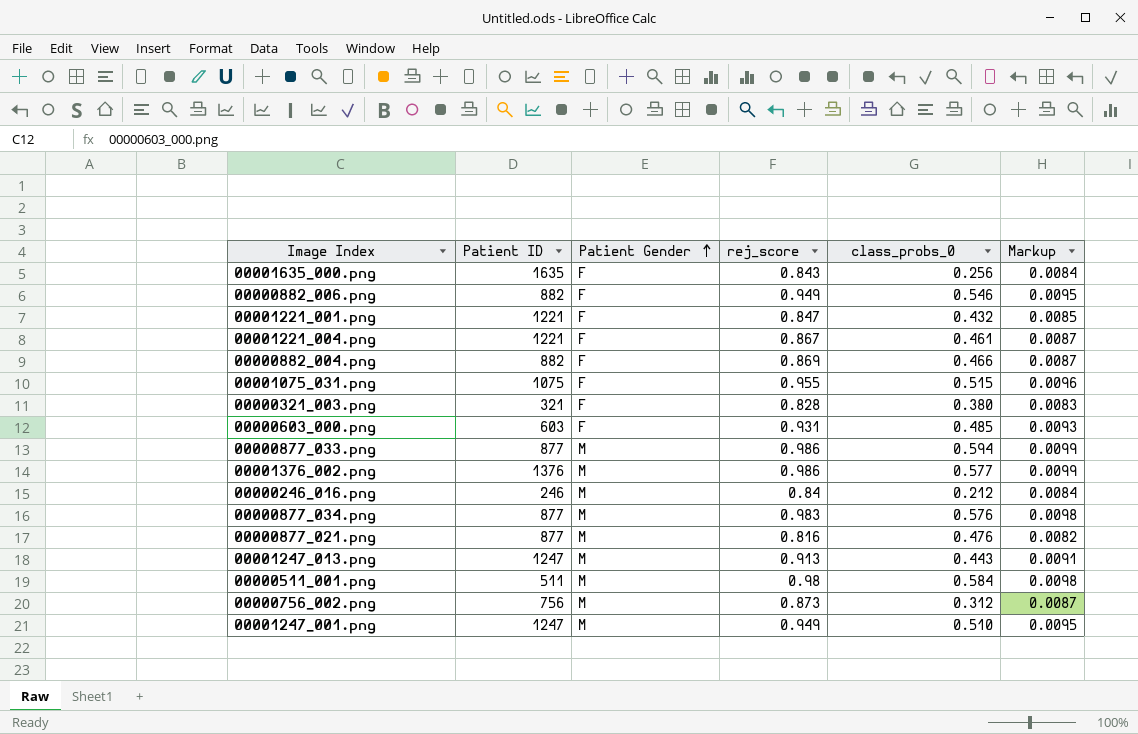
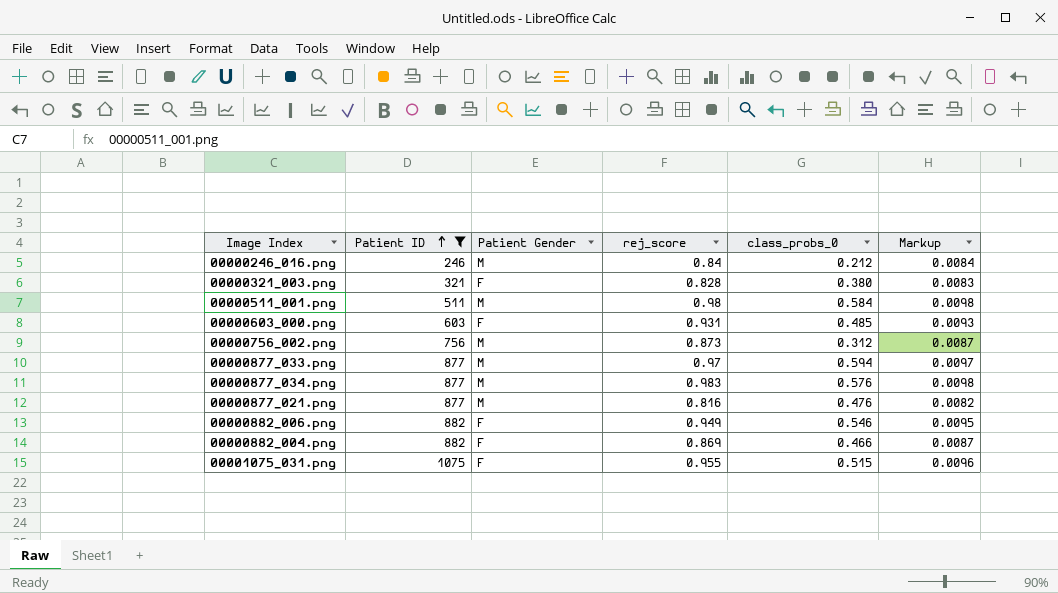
filter: none -> Patient ID <= 1075
row order: Patient Gender ascending -> Patient ID ascending
00000877_033.png | rej_score: 0.986 -> 0.97
00000877_033.png | Markup: 0.0099 -> 0.0097

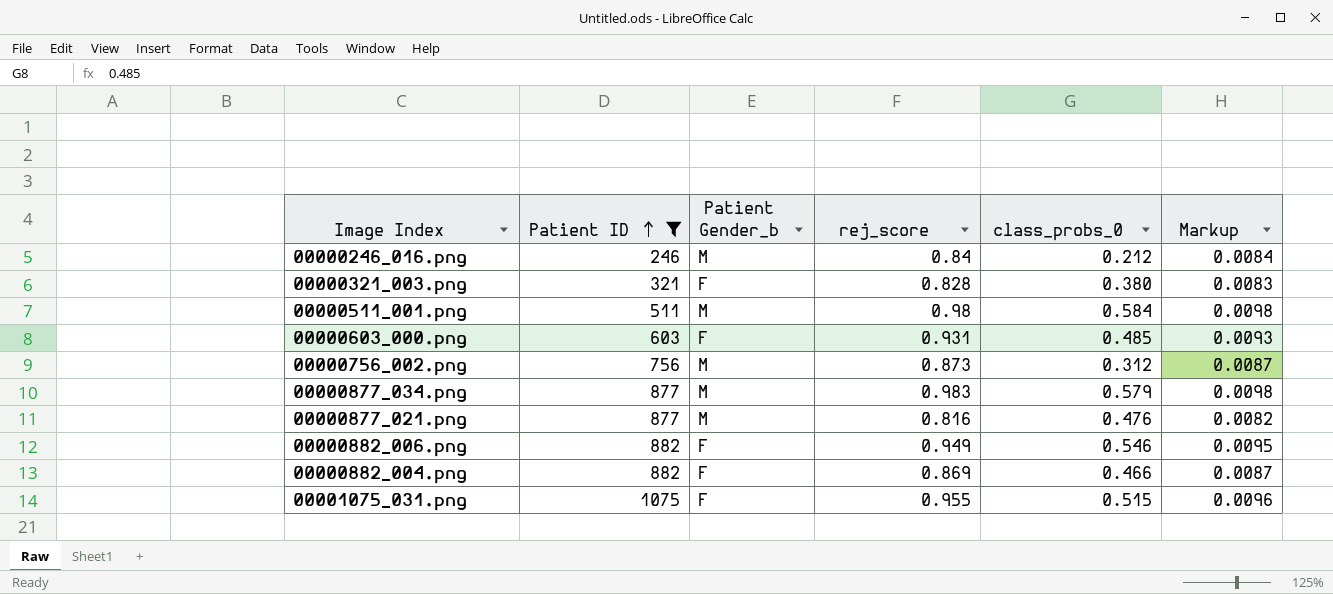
column name: Patient Gender -> Patient Gender_b
row 00000877_033.png: 877 | M | 0.97 | 0.594 | 0.0097 -> none
00000877_034.png | class_probs_0: 0.576 -> 0.579

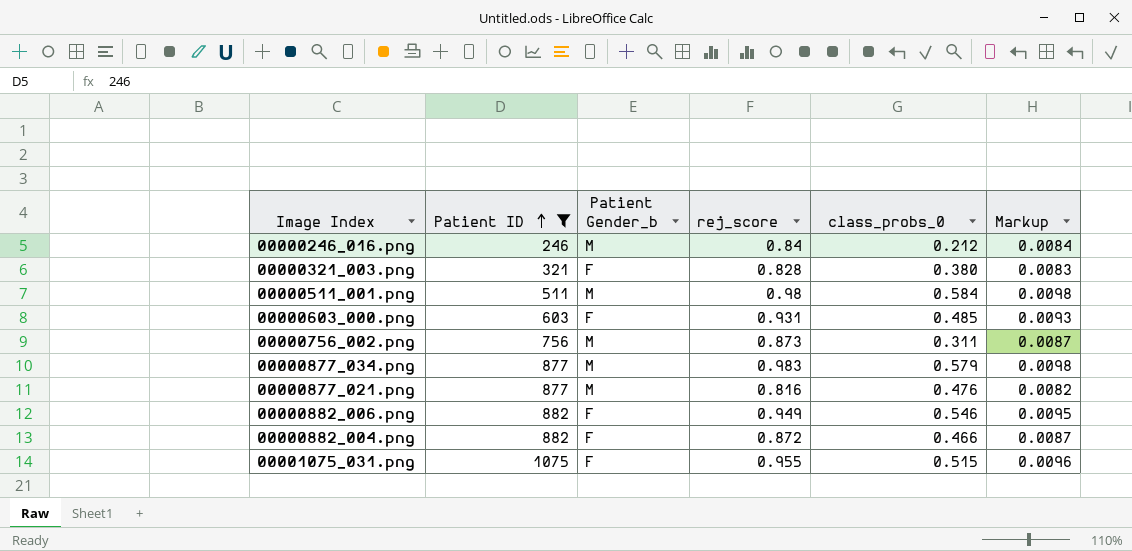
00000756_002.png | class_probs_0: 0.312 -> 0.311
00000882_004.png | rej_score: 0.869 -> 0.872

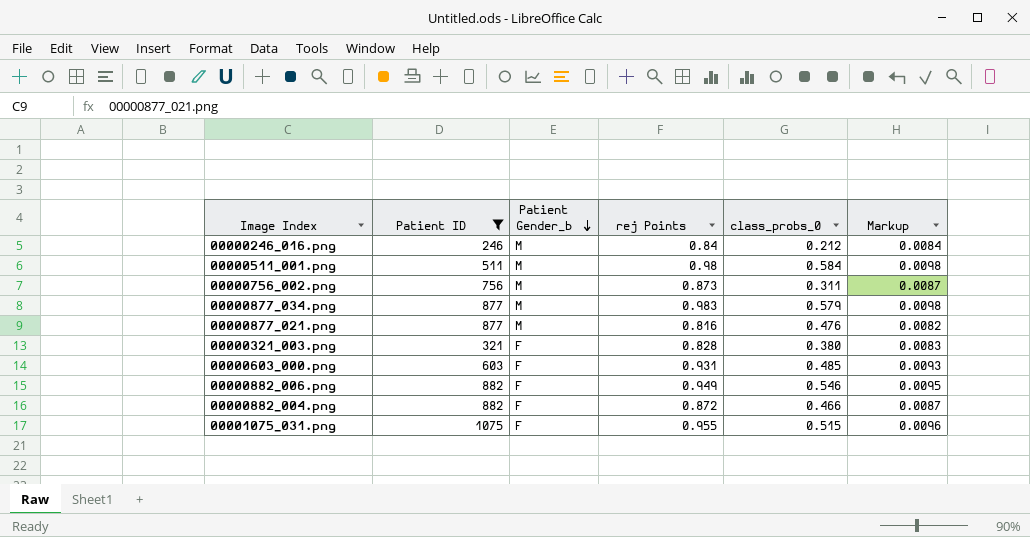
row order: Patient ID ascending -> Patient Gender_b descending
column name: rej_score -> rej Points

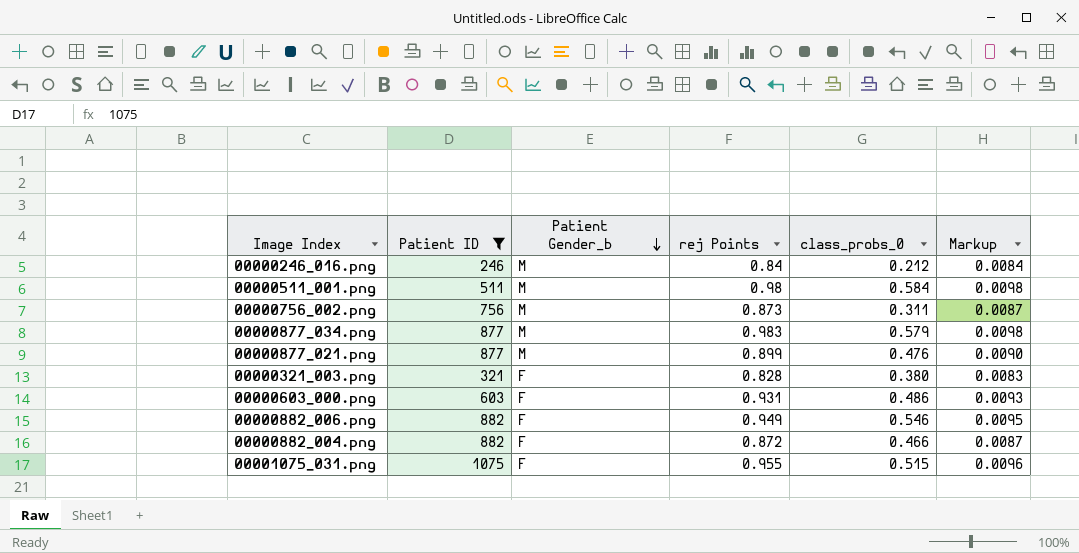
00000877_021.png | rej Points: 0.816 -> 0.899
00000877_021.png | Markup: 0.0082 -> 0.0090
00000603_000.png | class_probs_0: 0.485 -> 0.486

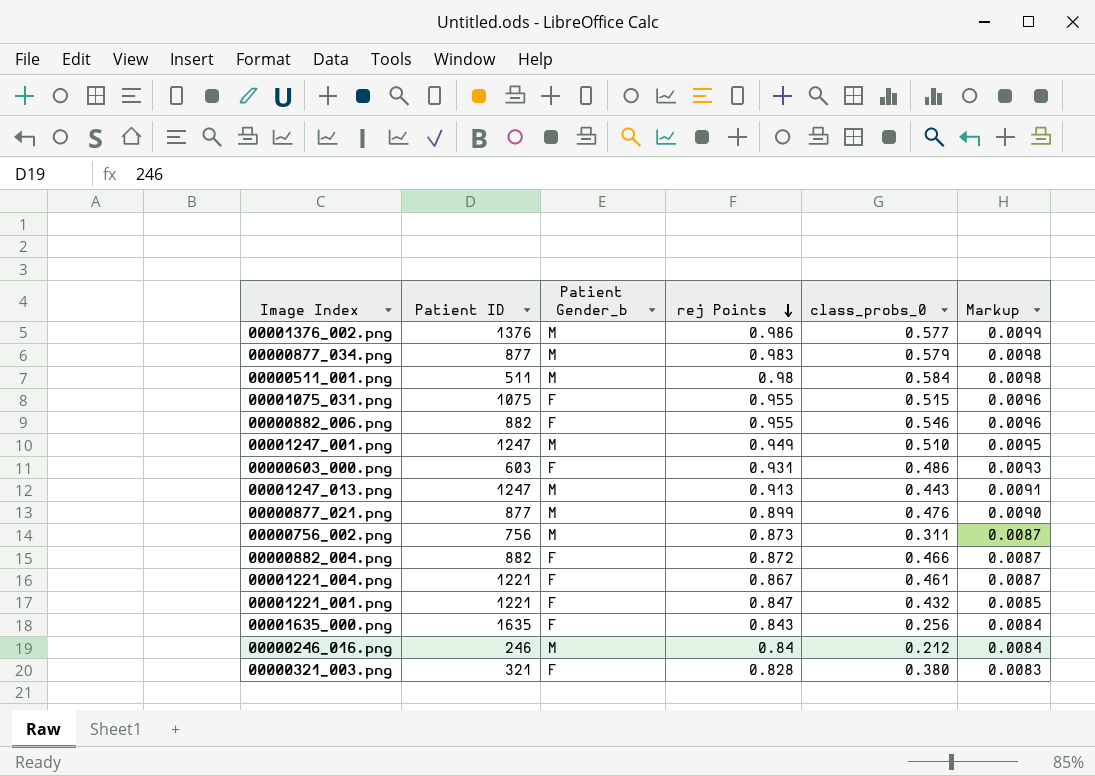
filter: Patient ID <= 1075 -> none
row order: Patient Gender_b descending -> rej Points descending
00000882_006.png | rej Points: 0.949 -> 0.955
00000882_006.png | Markup: 0.0095 -> 0.0096

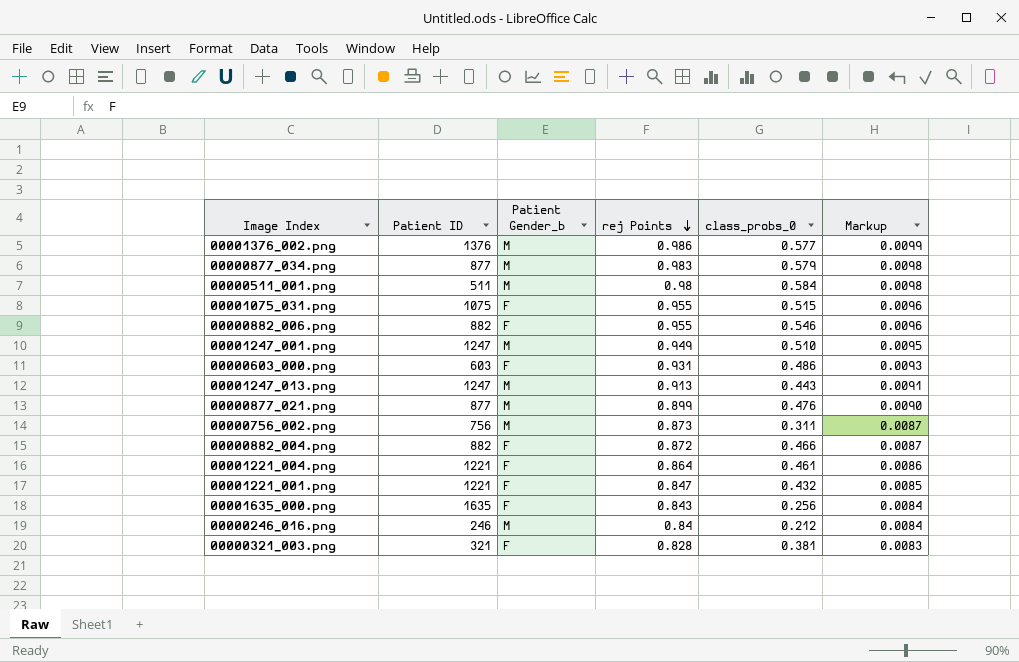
00001221_004.png | rej Points: 0.867 -> 0.864
00001221_004.png | Markup: 0.0087 -> 0.0086
00000321_003.png | class_probs_0: 0.380 -> 0.381

